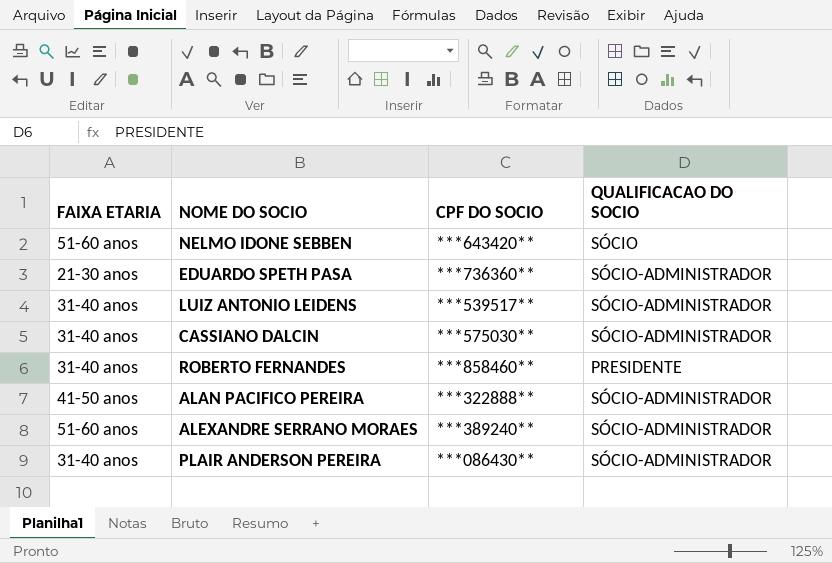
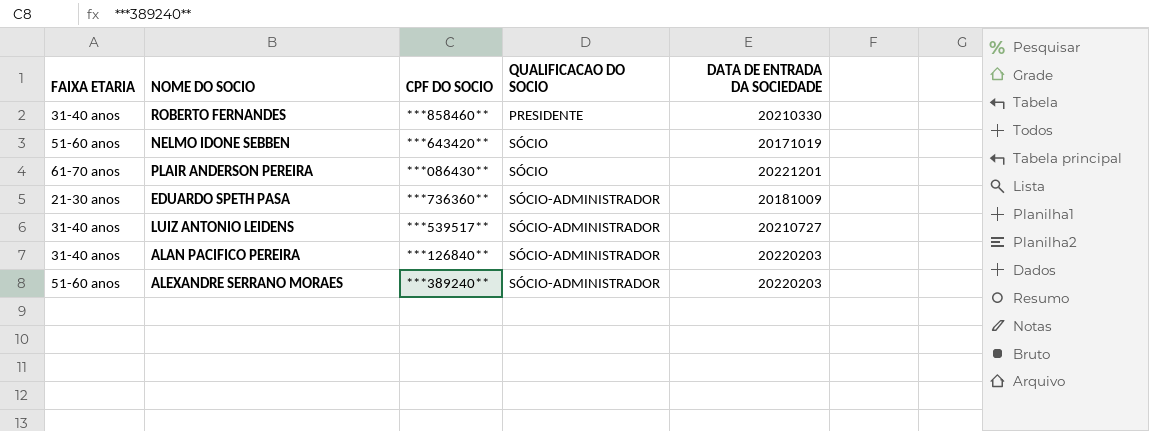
row order: none -> QUALIFICACAO DO SOCIO ascending
column DATA DE ENTRADA DA SOCIEDADE | position: none -> 5
row CASSIANO DALCIN: 31-40 anos | ***575030** | SÓCIO-ADMINISTRADOR -> none
PLAIR ANDERSON PEREIRA | FAIXA ETARIA: 31-40 anos -> 61-70 anos
PLAIR ANDERSON PEREIRA | QUALIFICACAO DO SOCIO: SÓCIO-ADMINISTRADOR -> SÓCIO
ALAN PACIFICO PEREIRA | FAIXA ETARIA: 41-50 anos -> 31-40 anos
ALAN PACIFICO PEREIRA | CPF DO SOCIO: ***322888** -> ***126840**

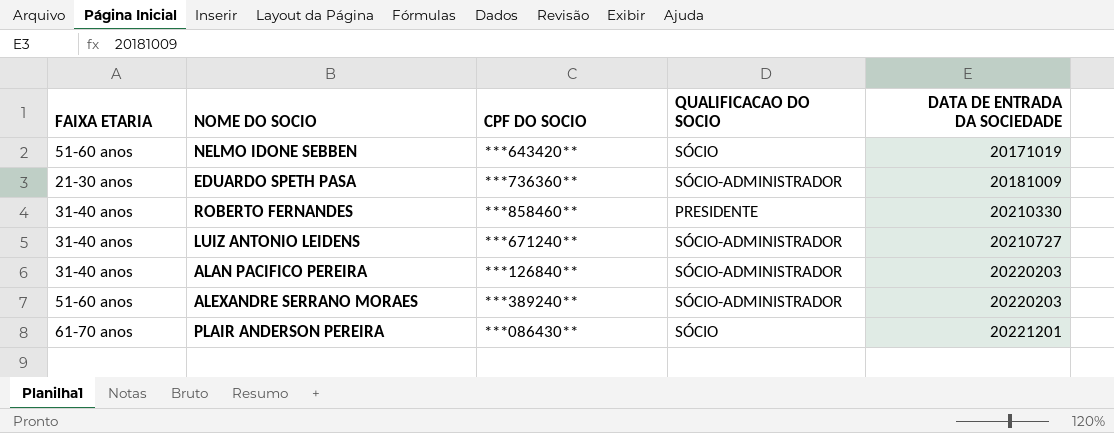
row order: QUALIFICACAO DO SOCIO ascending -> DATA DE ENTRADA DA SOCIEDADE ascending
LUIZ ANTONIO LEIDENS | CPF DO SOCIO: ***539517** -> ***671240**

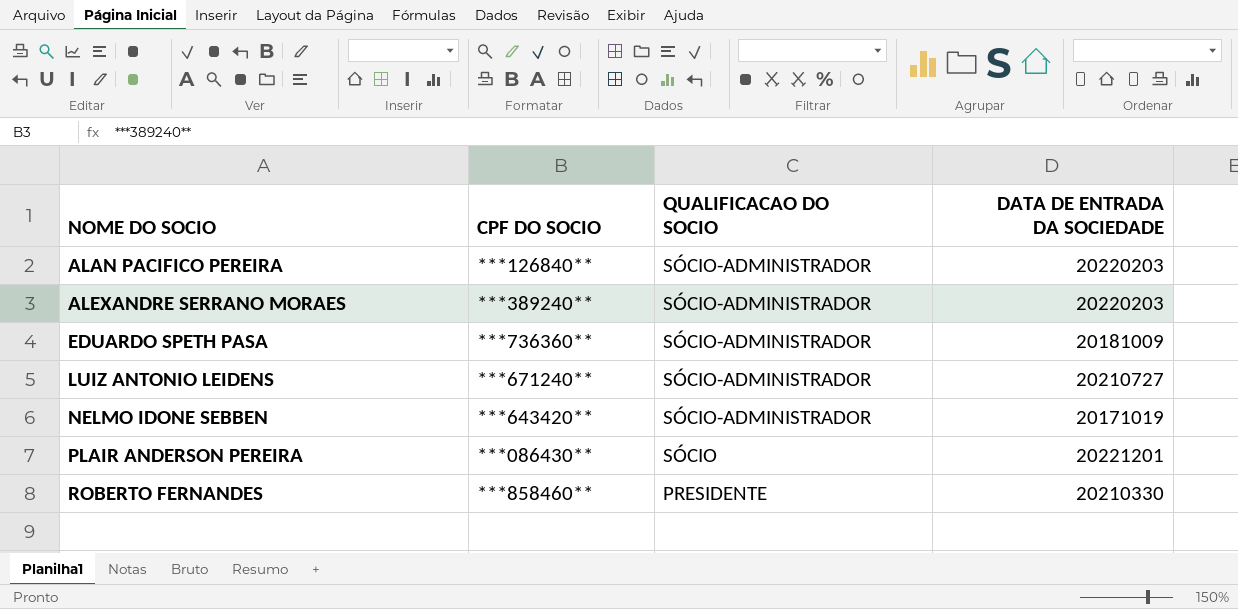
row order: DATA DE ENTRADA DA SOCIEDADE ascending -> NOME DO SOCIO ascending
column FAIXA ETARIA | position: 1 -> none
NELMO IDONE SEBBEN | QUALIFICACAO DO SOCIO: SÓCIO -> SÓCIO-ADMINISTRADOR

